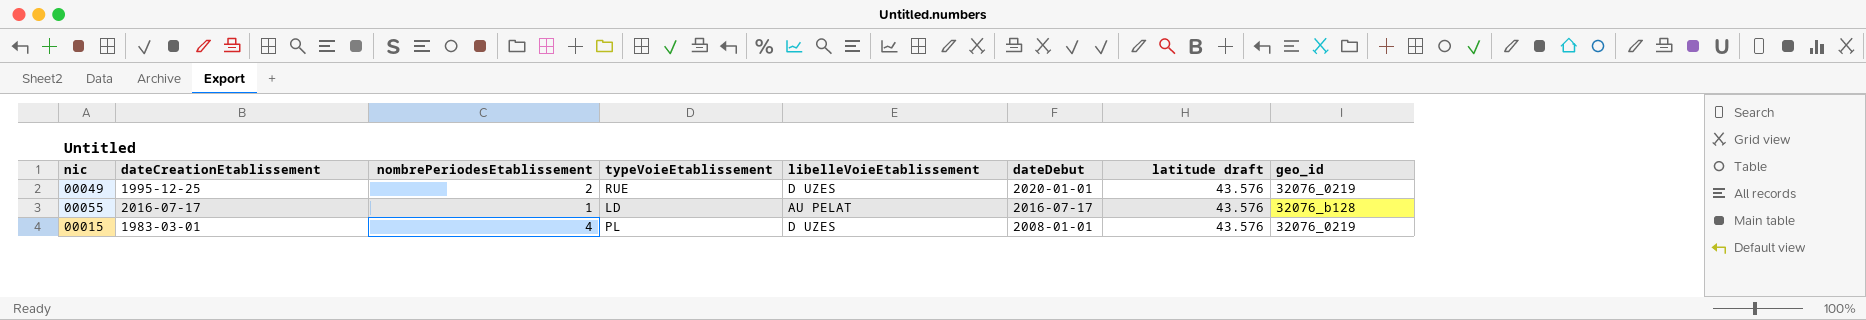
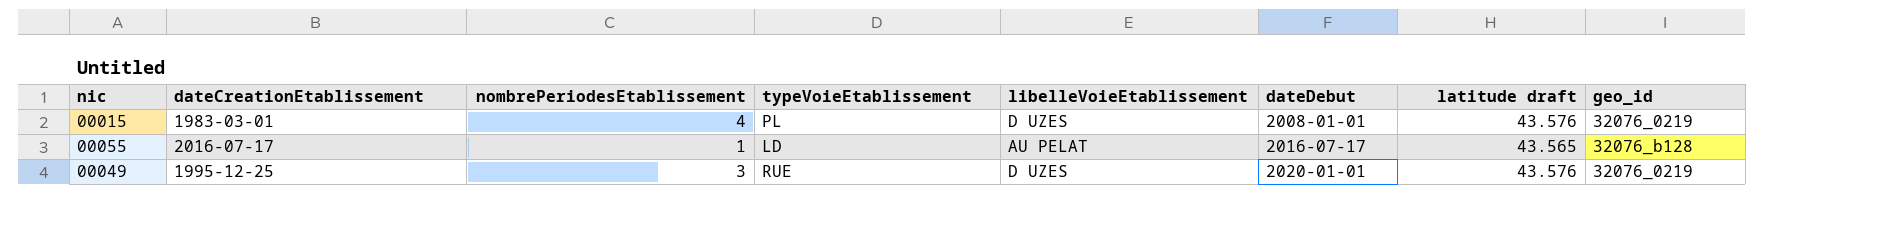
row order: dateDebut descending -> dateDebut ascending
00055 | latitude draft: 43.576 -> 43.565
00049 | nombrePeriodesEtablissement: 2 -> 3

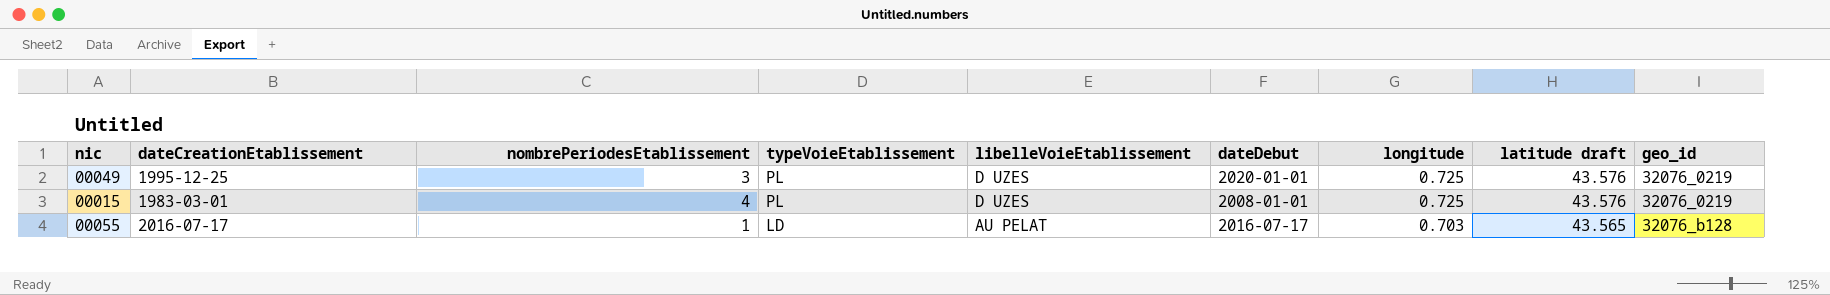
row order: dateDebut ascending -> typeVoieEtablissement descending
column longitude | position: none -> 7
00049 | typeVoieEtablissement: RUE -> PL

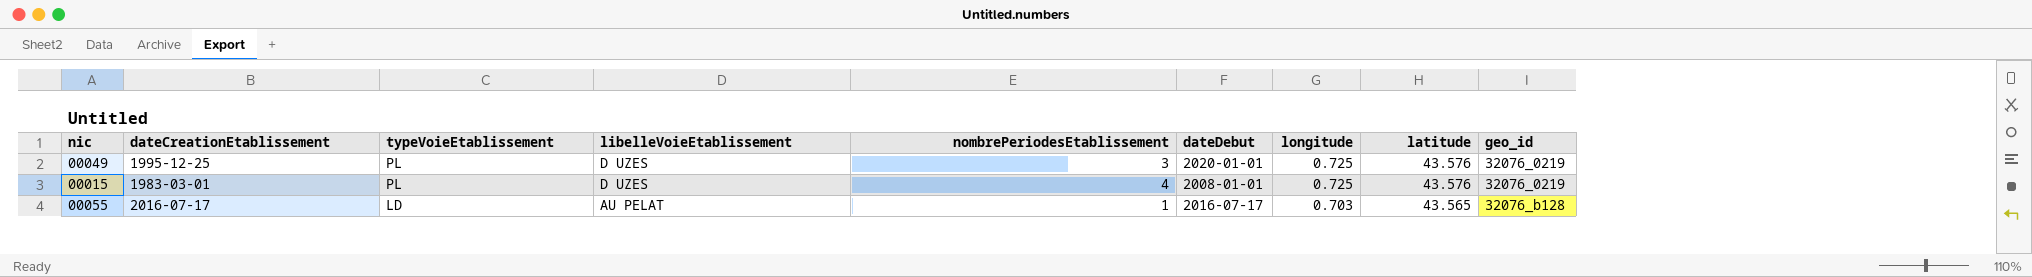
column nombrePeriodesEtablissement | position: 3 -> 5
column name: latitude draft -> latitude

